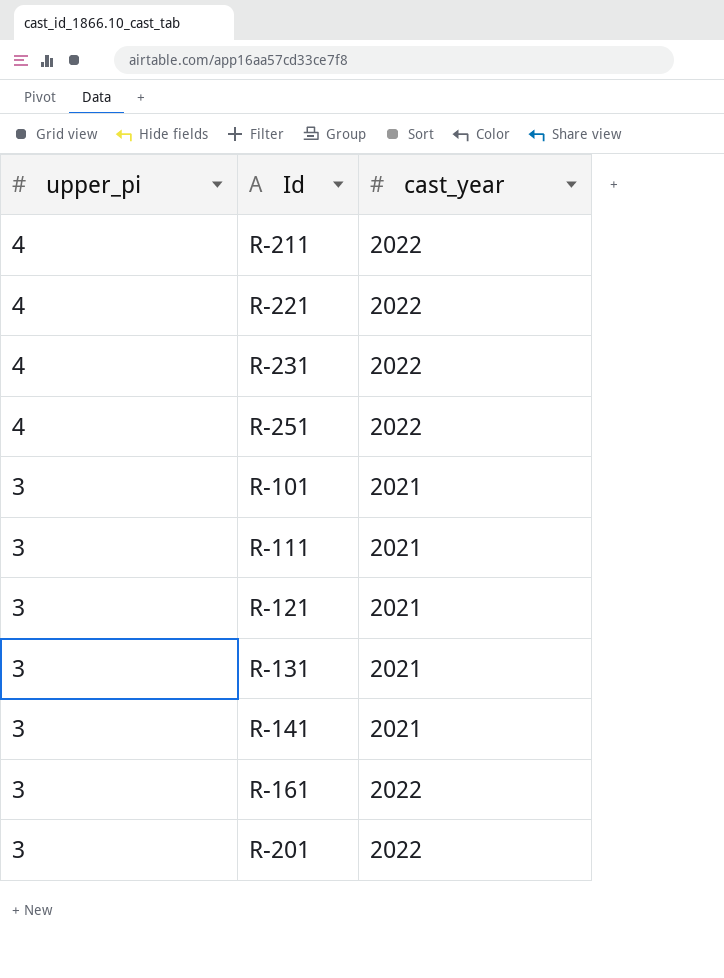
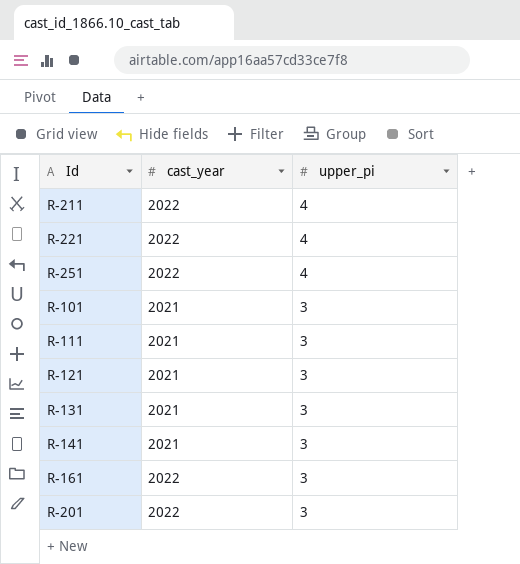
column upper_pi | position: 1 -> 3
row R-231: 4 | 2022 -> none

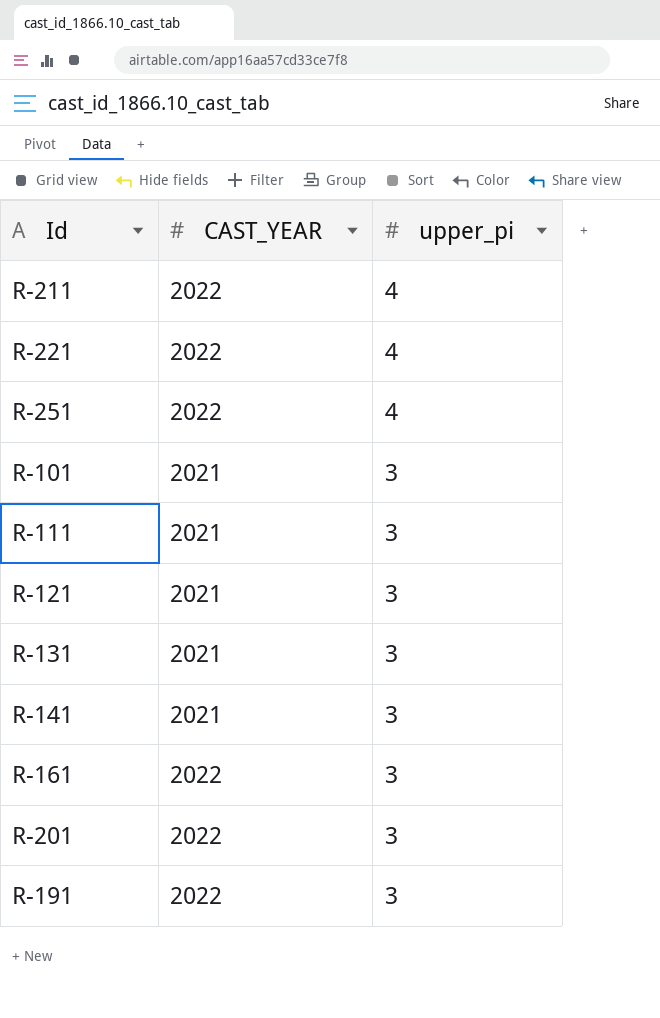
column name: cast_year -> CAST_YEAR
row R-191: none -> 2022 | 3

